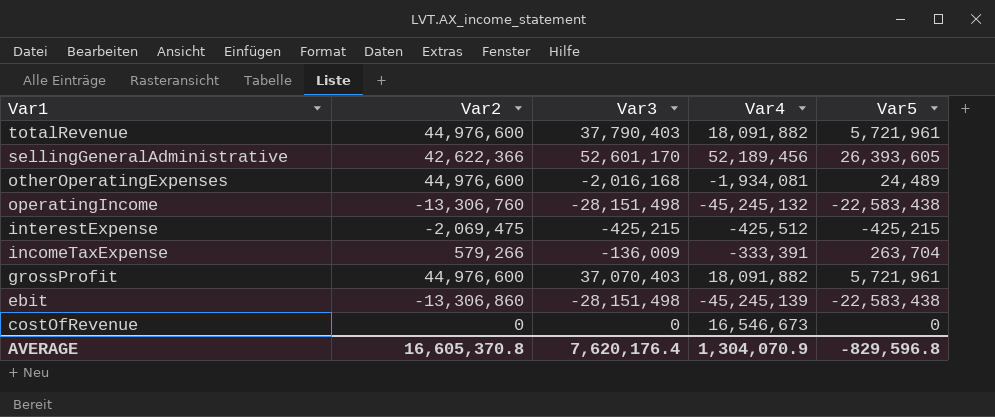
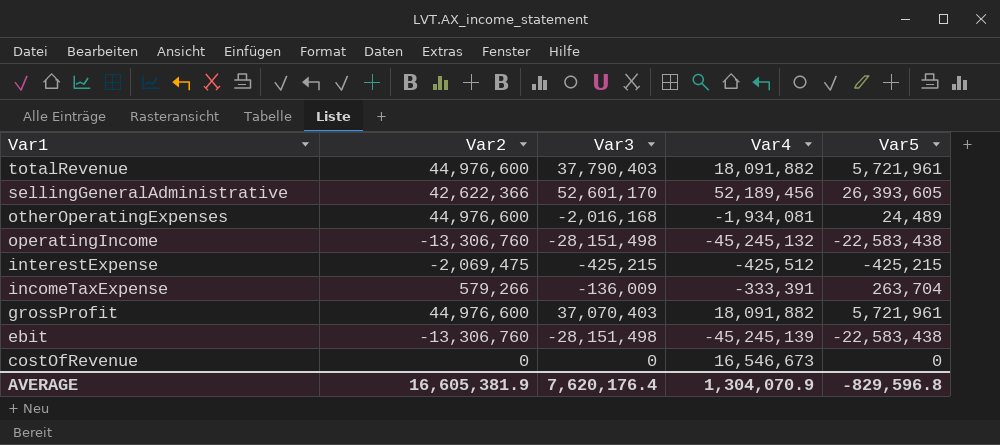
ebit | Var2: -13,306,860 -> -13,306,760
AVERAGE | Var2: 16,605,370.8 -> 16,605,381.9

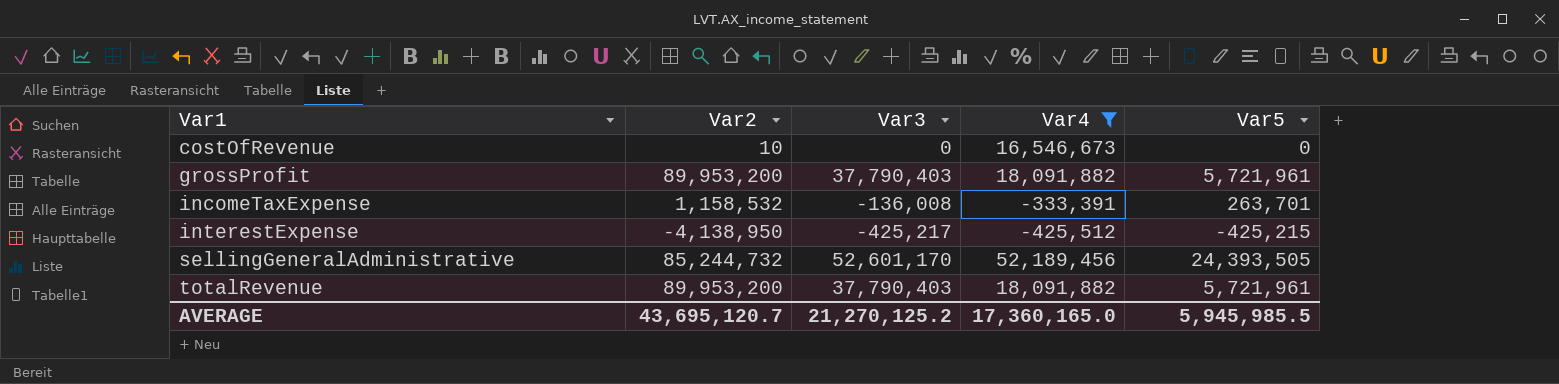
filter: none -> Var4 >= -425,512
row order: Var1 descending -> Var1 ascending
costOfRevenue | Var2: 0 -> 10
grossProfit | Var2: 44,976,600 -> 89,953,200
grossProfit | Var3: 37,070,403 -> 37,790,403
incomeTaxExpense | Var2: 579,266 -> 1,158,532
incomeTaxExpense | Var3: -136,009 -> -136,008
incomeTaxExpense | Var5: 263,704 -> 263,701
interestExpense | Var2: -2,069,475 -> -4,138,950
interestExpense | Var3: -425,215 -> -425,217
sellingGeneralAdministrative | Var2: 42,622,366 -> 85,244,732
sellingGeneralAdministrative | Var5: 26,393,605 -> 24,393,505
totalRevenue | Var2: 44,976,600 -> 89,953,200
AVERAGE | Var2: 16,605,381.9 -> 43,695,120.7
AVERAGE | Var3: 7,620,176.4 -> 21,270,125.2
AVERAGE | Var4: 1,304,070.9 -> 17,360,165.0
AVERAGE | Var5: -829,596.8 -> 5,945,985.5

